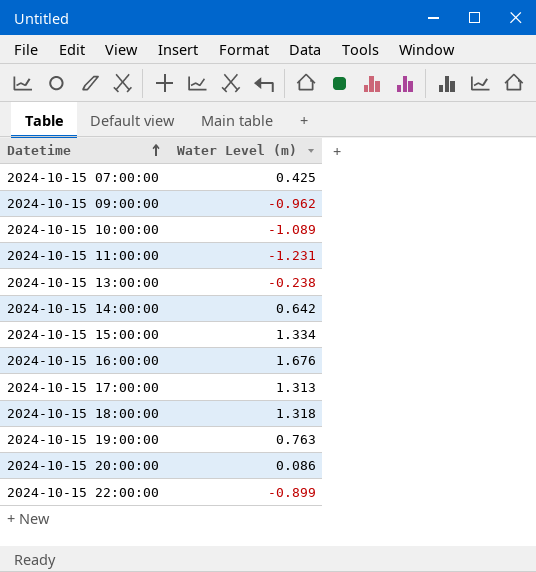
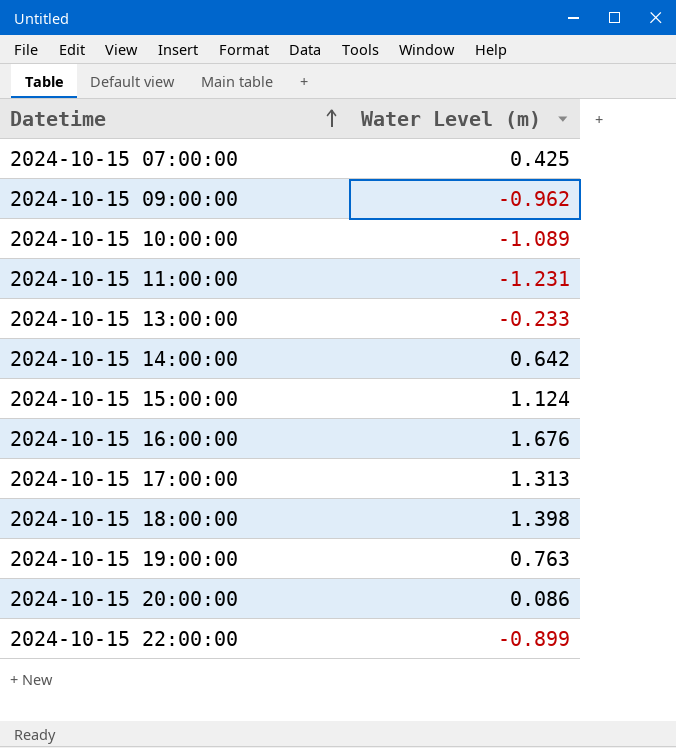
2024-10-15 13:00:00 | Water Level (m): -0.238 -> -0.233
2024-10-15 15:00:00 | Water Level (m): 1.334 -> 1.124
2024-10-15 18:00:00 | Water Level (m): 1.318 -> 1.398

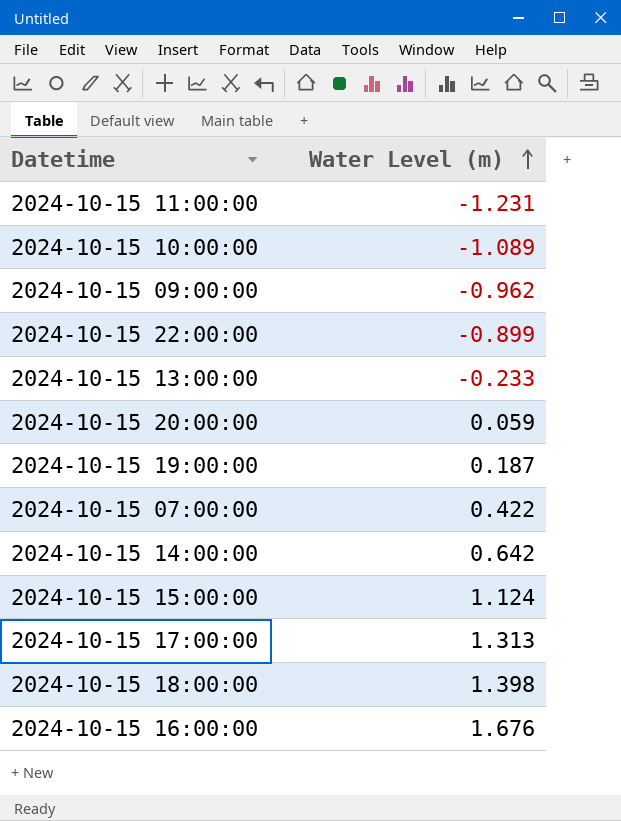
row order: Datetime ascending -> Water Level (m) ascending
2024-10-15 20:00:00 | Water Level (m): 0.086 -> 0.059
2024-10-15 19:00:00 | Water Level (m): 0.763 -> 0.187
2024-10-15 07:00:00 | Water Level (m): 0.425 -> 0.422

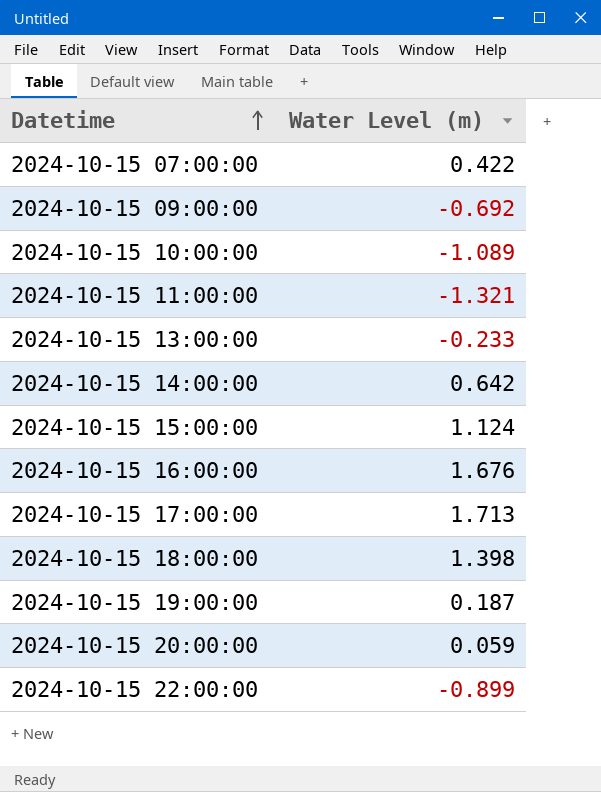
row order: Water Level (m) ascending -> Datetime ascending
2024-10-15 09:00:00 | Water Level (m): -0.962 -> -0.692
2024-10-15 11:00:00 | Water Level (m): -1.231 -> -1.321
2024-10-15 17:00:00 | Water Level (m): 1.313 -> 1.713

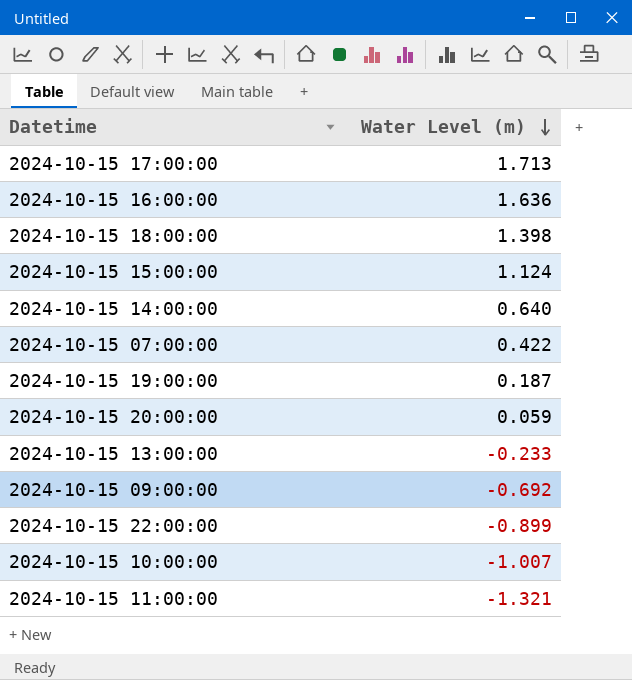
row order: Datetime ascending -> Water Level (m) descending
2024-10-15 16:00:00 | Water Level (m): 1.676 -> 1.636
2024-10-15 14:00:00 | Water Level (m): 0.642 -> 0.640
2024-10-15 10:00:00 | Water Level (m): -1.089 -> -1.007

